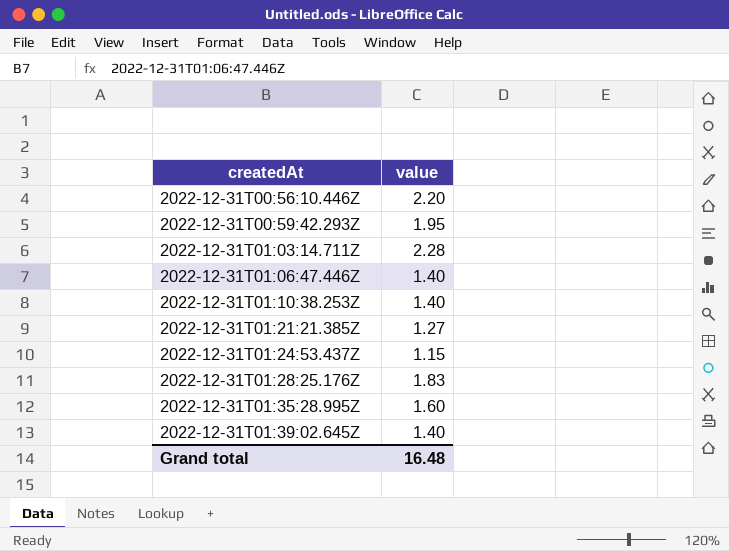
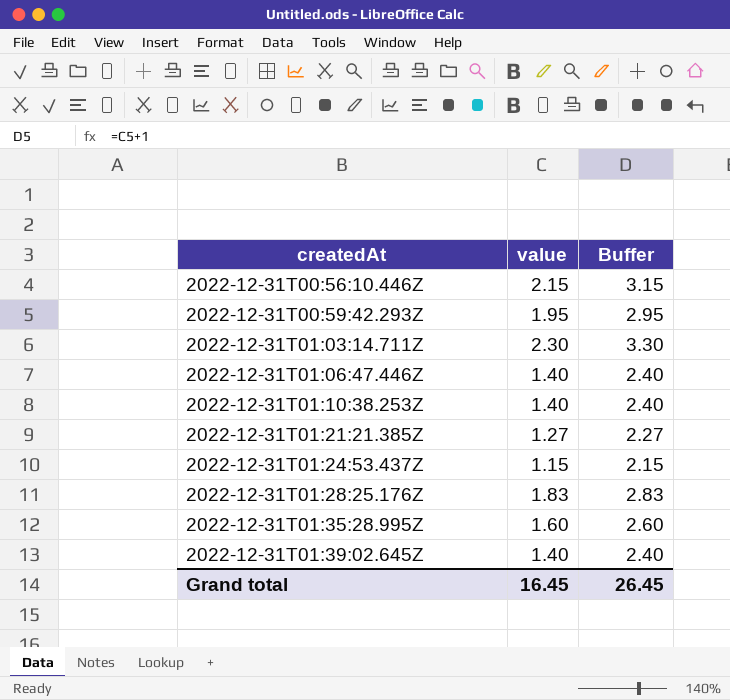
column Buffer | formula: none -> [value] + 1
2022-12-31T00:56:10.446Z | value: 2.20 -> 2.15
2022-12-31T01:03:14.711Z | value: 2.28 -> 2.30
Grand total | value: 16.48 -> 16.45

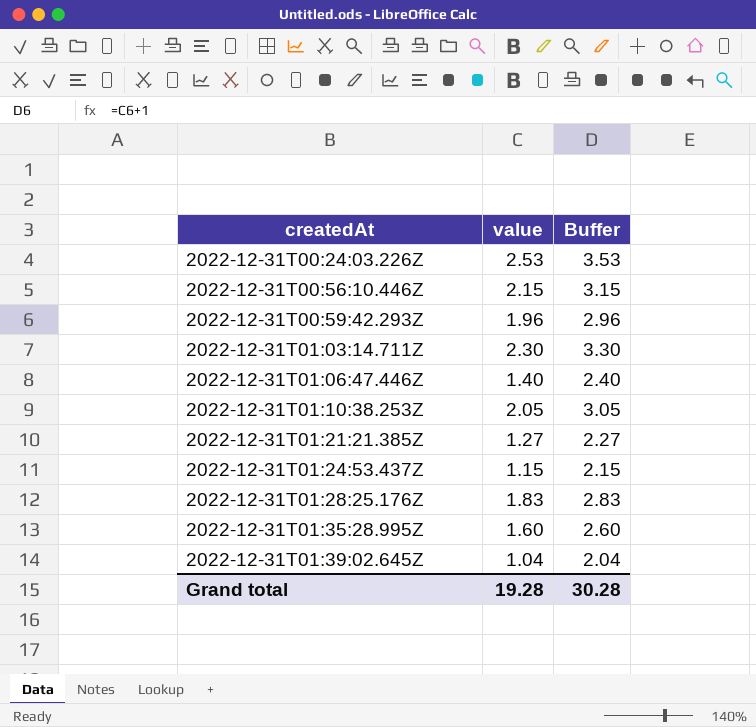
row 2022-12-31T00:24:03.226Z: none -> 2.53 | 3.53
2022-12-31T00:59:42.293Z | value: 1.95 -> 1.96
2022-12-31T00:59:42.293Z | Buffer: 2.95 -> 2.96
2022-12-31T01:10:38.253Z | value: 1.40 -> 2.05
2022-12-31T01:10:38.253Z | Buffer: 2.40 -> 3.05
2022-12-31T01:39:02.645Z | value: 1.40 -> 1.04
2022-12-31T01:39:02.645Z | Buffer: 2.40 -> 2.04
Grand total | value: 16.45 -> 19.28
Grand total | Buffer: 26.45 -> 30.28

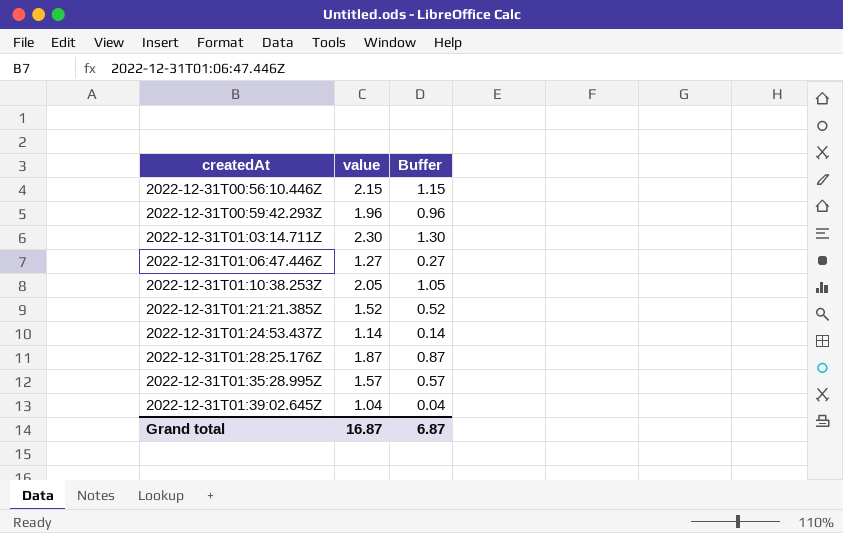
column Buffer | formula: [value] + 1 -> [value] - 1
row 2022-12-31T00:24:03.226Z: 2.53 | 3.53 -> none
2022-12-31T01:06:47.446Z | value: 1.40 -> 1.27
2022-12-31T01:21:21.385Z | value: 1.27 -> 1.52
2022-12-31T01:24:53.437Z | value: 1.15 -> 1.14
2022-12-31T01:28:25.176Z | value: 1.83 -> 1.87
2022-12-31T01:35:28.995Z | value: 1.60 -> 1.57
Grand total | value: 19.28 -> 16.87
Grand total | Buffer: 30.28 -> 6.87

